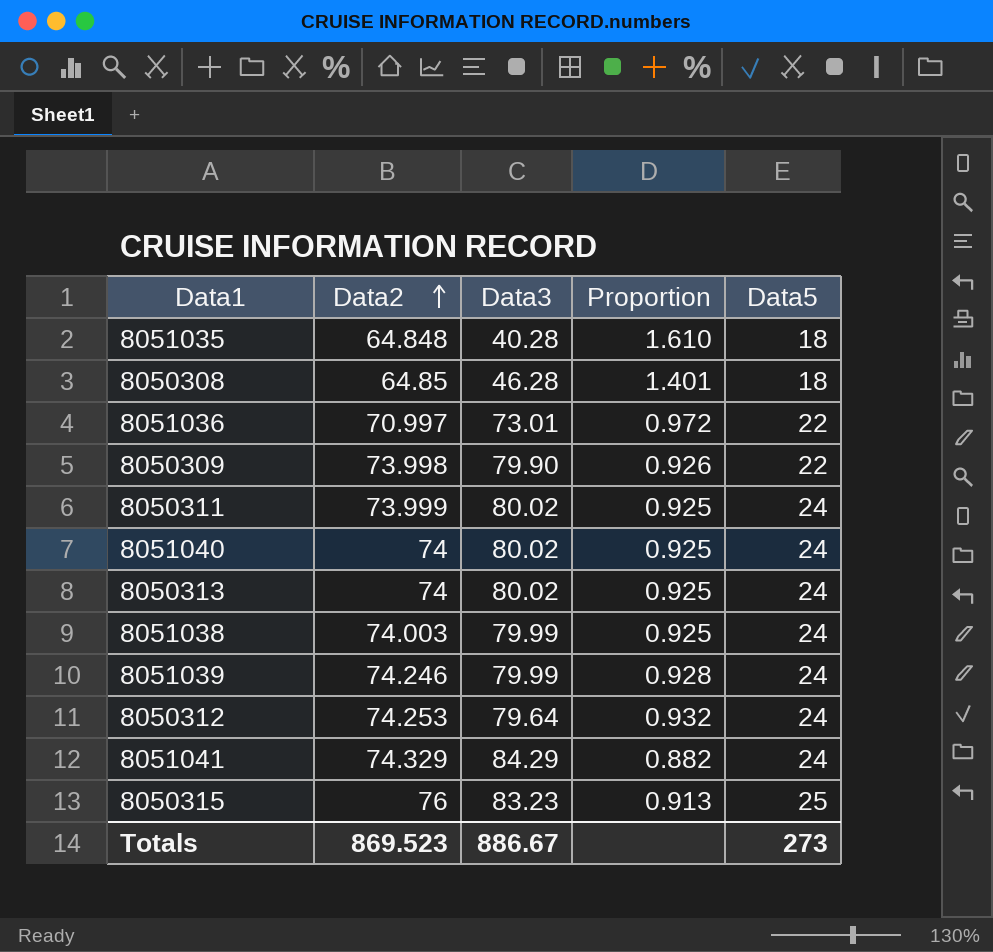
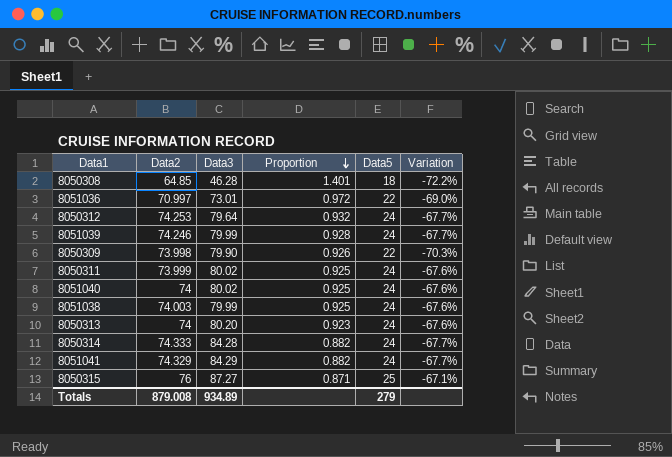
row order: Data2 ascending -> Proportion descending
column Variation | formula: none -> ([Data5] - [Data2]) / [Data2]
row 8051035: 64.848 | 40.28 | 1.610 | 18 -> none
8050313 | Data3: 80.02 -> 80.20
8050313 | Proportion: 0.925 -> 0.923
row 8050314: none -> 74.333 | 84.28 | 0.882 | 24 | -67.7%
8050315 | Data3: 83.23 -> 87.27
8050315 | Proportion: 0.913 -> 0.871
Totals | Data2: 869.523 -> 879.008
Totals | Data3: 886.67 -> 934.89
Totals | Data5: 273 -> 279

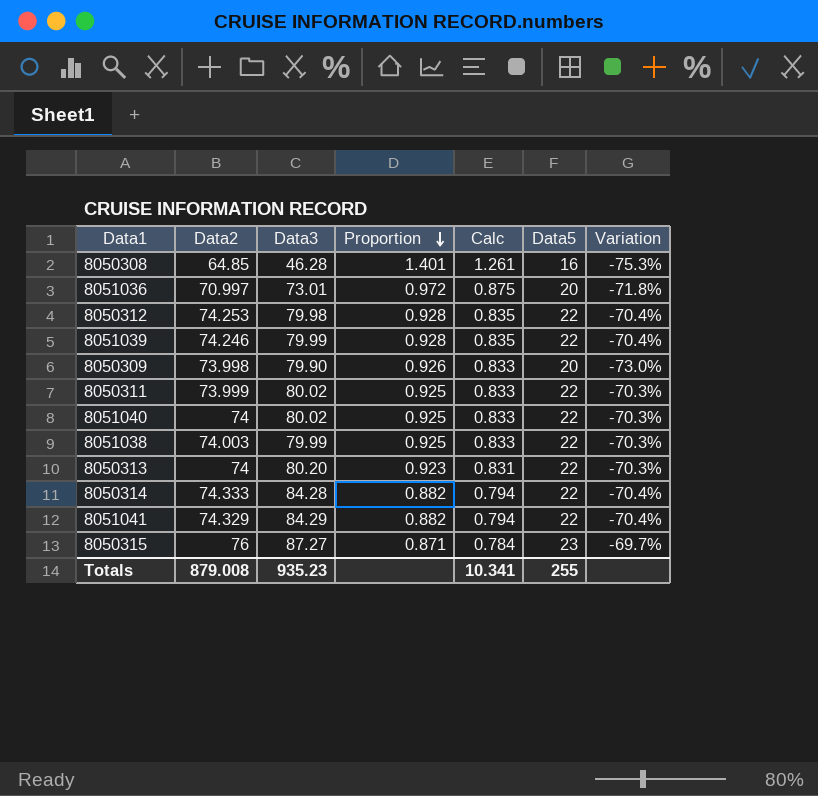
column Calc | formula: none -> [Proportion] * 0.9
8050308 | Data5: 18 -> 16
8050308 | Variation: -72.2% -> -75.3%
8051036 | Data5: 22 -> 20
8051036 | Variation: -69.0% -> -71.8%
8050312 | Data3: 79.64 -> 79.98
8050312 | Proportion: 0.932 -> 0.928
8050312 | Data5: 24 -> 22
8050312 | Variation: -67.7% -> -70.4%
8051039 | Data5: 24 -> 22
8051039 | Variation: -67.7% -> -70.4%
8050309 | Data5: 22 -> 20
8050309 | Variation: -70.3% -> -73.0%
8050311 | Data5: 24 -> 22
8050311 | Variation: -67.6% -> -70.3%
8051040 | Data5: 24 -> 22
8051040 | Variation: -67.6% -> -70.3%
8051038 | Data5: 24 -> 22
8051038 | Variation: -67.6% -> -70.3%
8050313 | Data5: 24 -> 22
8050313 | Variation: -67.6% -> -70.3%
8050314 | Data5: 24 -> 22
8050314 | Variation: -67.7% -> -70.4%
8051041 | Data5: 24 -> 22
8051041 | Variation: -67.7% -> -70.4%
8050315 | Data5: 25 -> 23
8050315 | Variation: -67.1% -> -69.7%
Totals | Data3: 934.89 -> 935.23
Totals | Data5: 279 -> 255

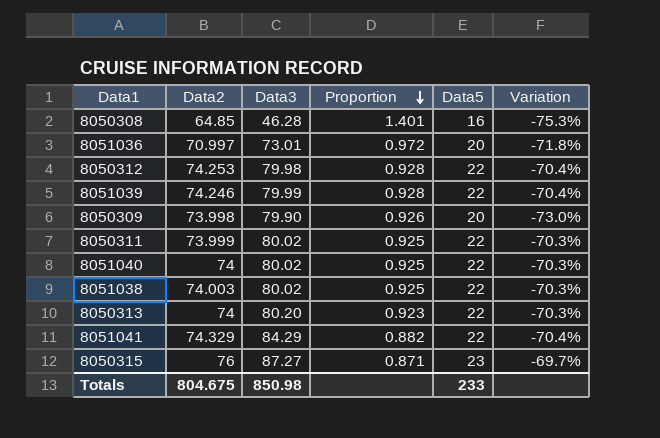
column Calc | formula: [Proportion] * 0.9 -> none
row 8050314: 74.333 | 84.28 | 0.882 | 0.794 | 22 | -70.4% -> none
8051038 | Data3: 79.99 -> 80.02
Totals | Data2: 879.008 -> 804.675
Totals | Data3: 935.23 -> 850.98
Totals | Data5: 255 -> 233

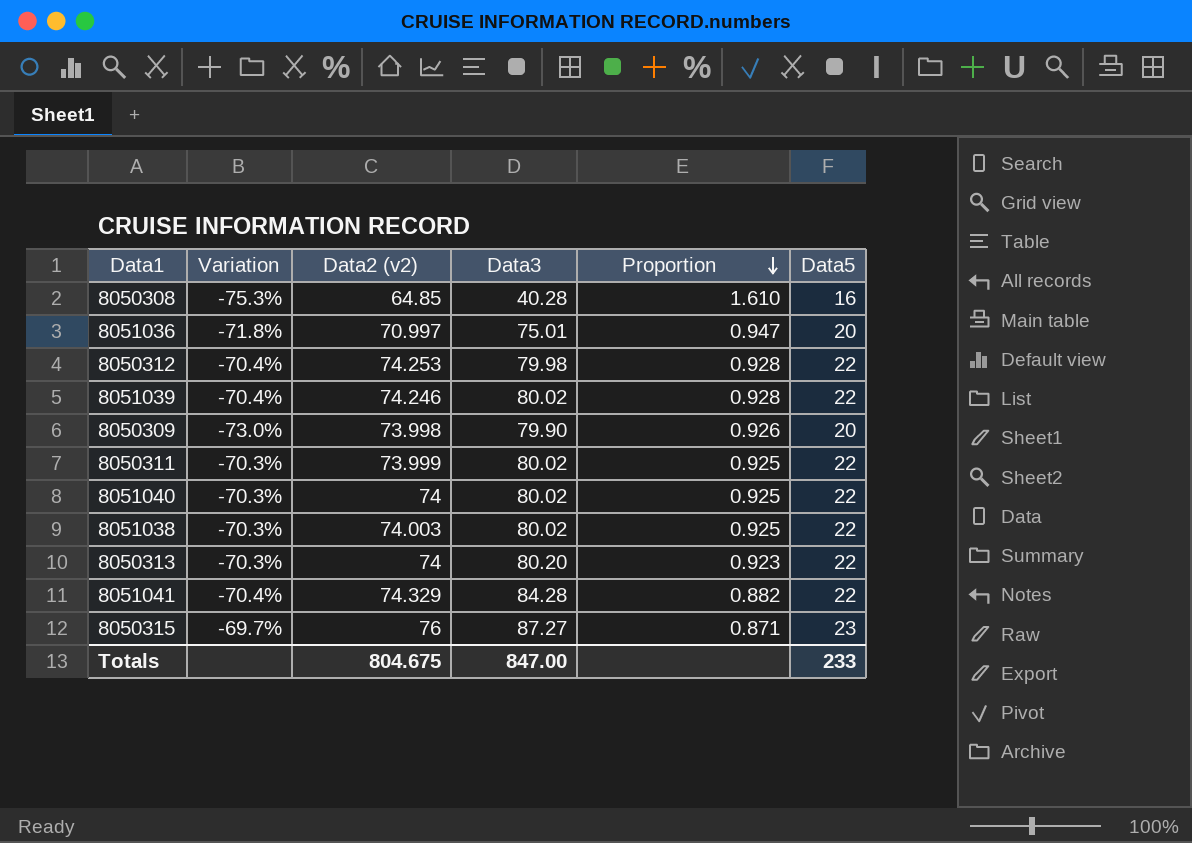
column Variation | position: 6 -> 2
column name: Data2 -> Data2 (v2)
8050308 | Data3: 46.28 -> 40.28
8050308 | Proportion: 1.401 -> 1.610
8051036 | Data3: 73.01 -> 75.01
8051036 | Proportion: 0.972 -> 0.947
8051039 | Data3: 79.99 -> 80.02
8051041 | Data3: 84.29 -> 84.28
Totals | Data3: 850.98 -> 847.00

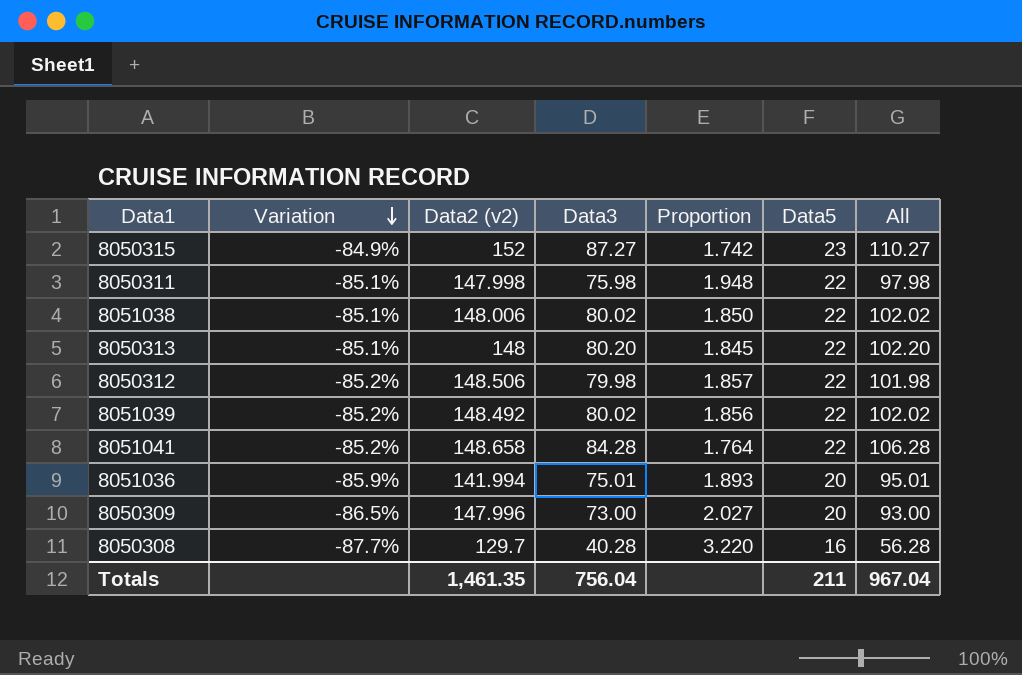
row order: Proportion descending -> Variation descending
column All | formula: none -> [Data3] + [Data5]
row 8051040: -70.3% | 74 | 80.02 | 0.925 | 22 -> none
8050315 | Variation: -69.7% -> -84.9%
8050315 | Data2 (v2): 76 -> 152
8050315 | Proportion: 0.871 -> 1.742
8050311 | Variation: -70.3% -> -85.1%
8050311 | Data2 (v2): 73.999 -> 147.998
8050311 | Data3: 80.02 -> 75.98
8050311 | Proportion: 0.925 -> 1.948
8051038 | Variation: -70.3% -> -85.1%
8051038 | Data2 (v2): 74.003 -> 148.006
8051038 | Proportion: 0.925 -> 1.850
8050313 | Variation: -70.3% -> -85.1%
8050313 | Data2 (v2): 74 -> 148
8050313 | Proportion: 0.923 -> 1.845
8050312 | Variation: -70.4% -> -85.2%
8050312 | Data2 (v2): 74.253 -> 148.506
8050312 | Proportion: 0.928 -> 1.857
8051039 | Variation: -70.4% -> -85.2%
8051039 | Data2 (v2): 74.246 -> 148.492
8051039 | Proportion: 0.928 -> 1.856
8051041 | Variation: -70.4% -> -85.2%
8051041 | Data2 (v2): 74.329 -> 148.658
8051041 | Proportion: 0.882 -> 1.764
8051036 | Variation: -71.8% -> -85.9%
8051036 | Data2 (v2): 70.997 -> 141.994
8051036 | Proportion: 0.947 -> 1.893
8050309 | Variation: -73.0% -> -86.5%
8050309 | Data2 (v2): 73.998 -> 147.996
8050309 | Data3: 79.90 -> 73.00
8050309 | Proportion: 0.926 -> 2.027
8050308 | Variation: -75.3% -> -87.7%
8050308 | Data2 (v2): 64.85 -> 129.7
8050308 | Proportion: 1.610 -> 3.220
Totals | Data2 (v2): 804.675 -> 1,461.35
Totals | Data3: 847.00 -> 756.04
Totals | Data5: 233 -> 211

